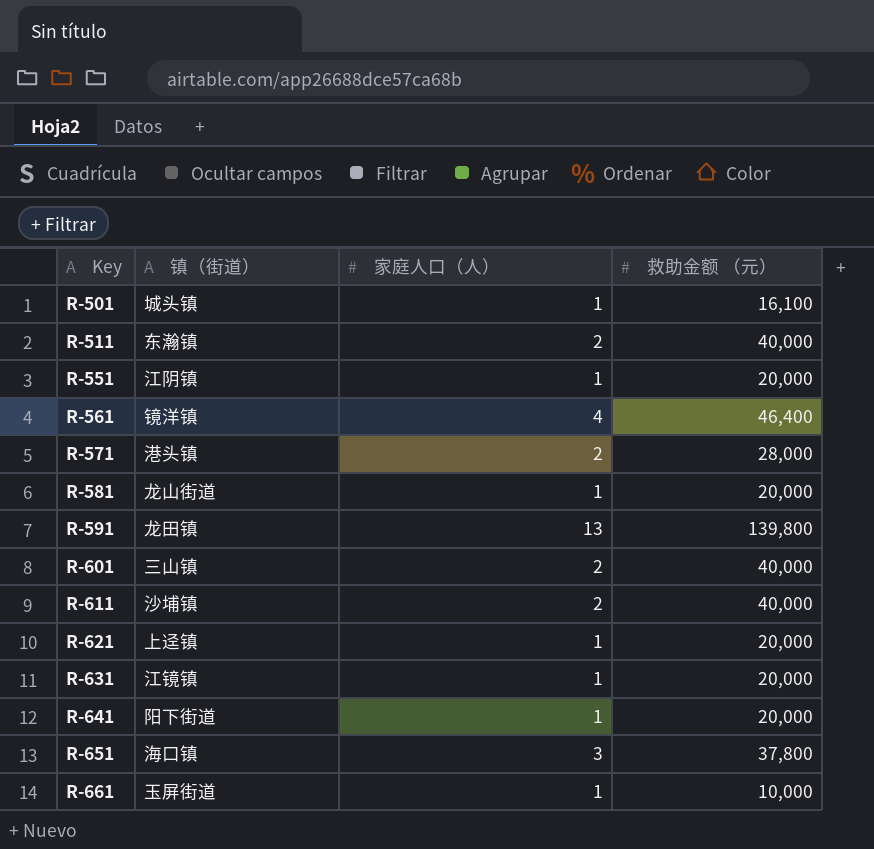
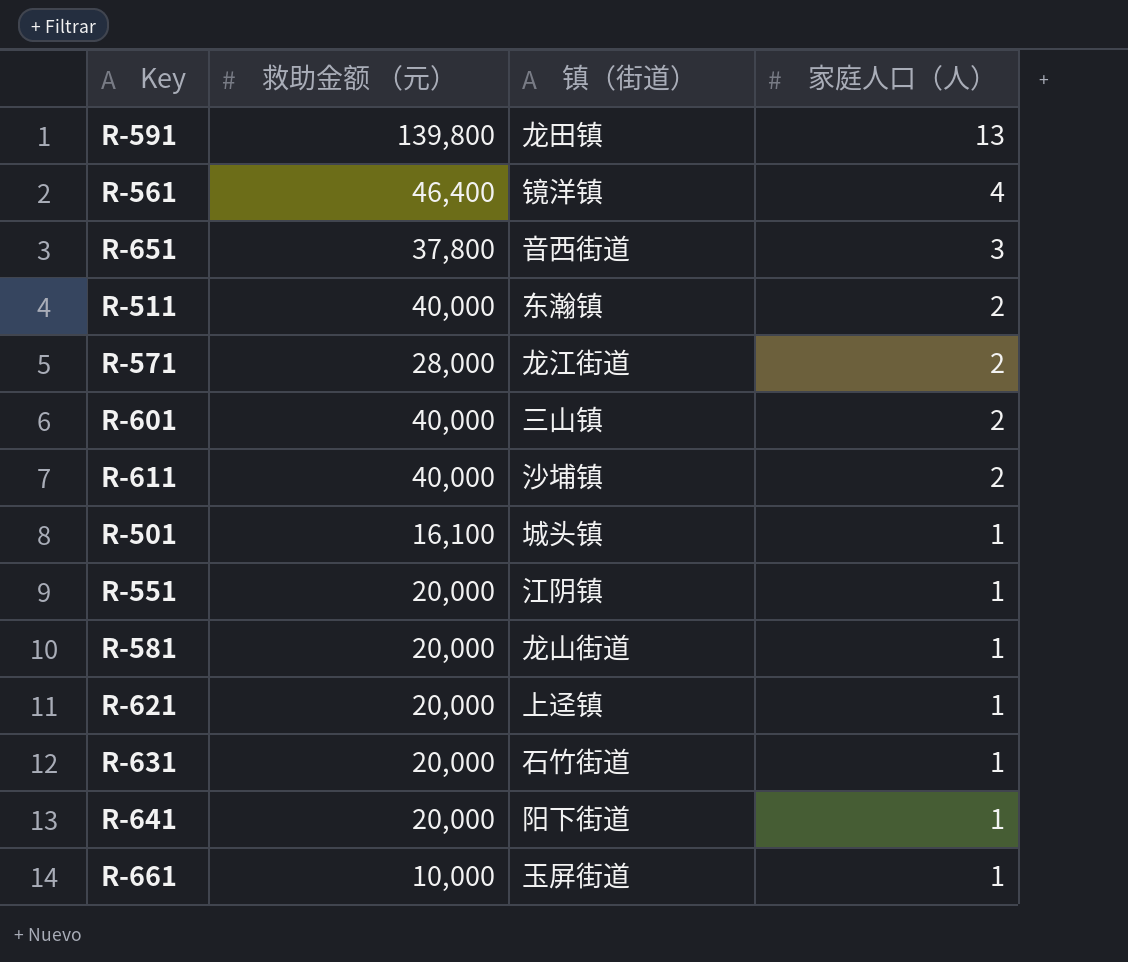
row order: Key ascending -> 家庭人口（人） descending
column 救助金额 （元） | position: 4 -> 2
R-651 | 镇（街道）: 海口镇 -> 音西街道
R-571 | 镇（街道）: 港头镇 -> 龙江街道
R-631 | 镇（街道）: 江镜镇 -> 石竹街道

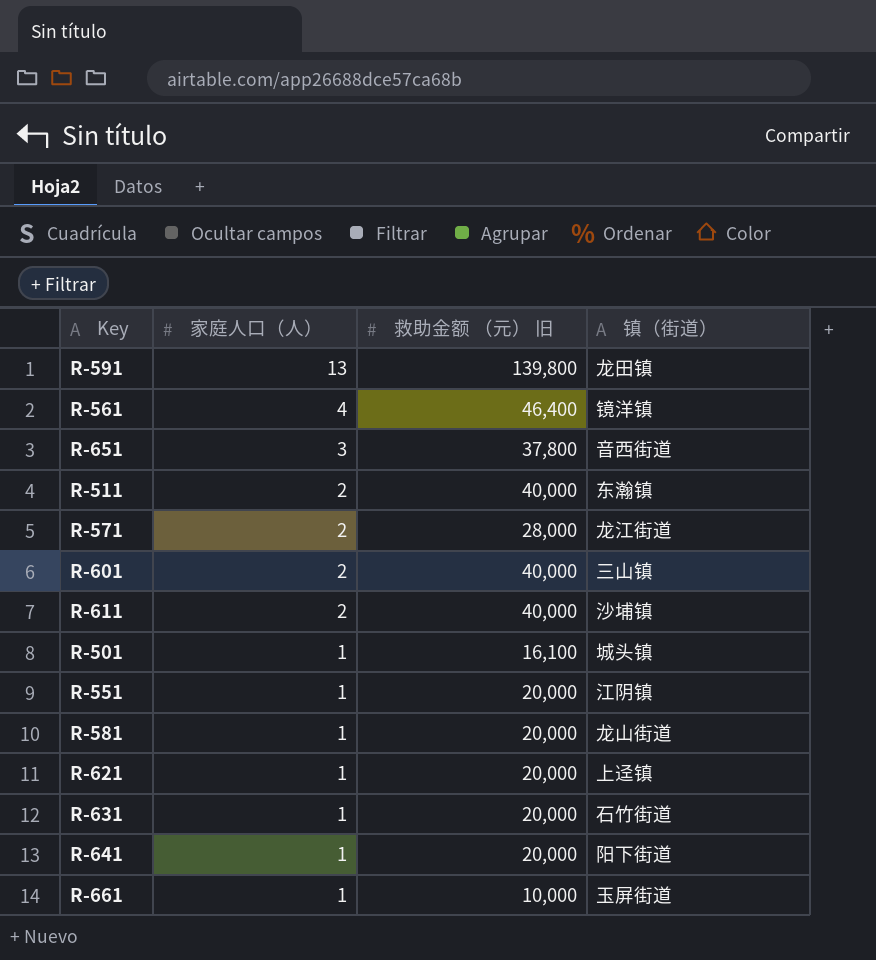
column 家庭人口（人） | position: 4 -> 2
column name: 救助金额 （元） -> 救助金额 （元） 旧

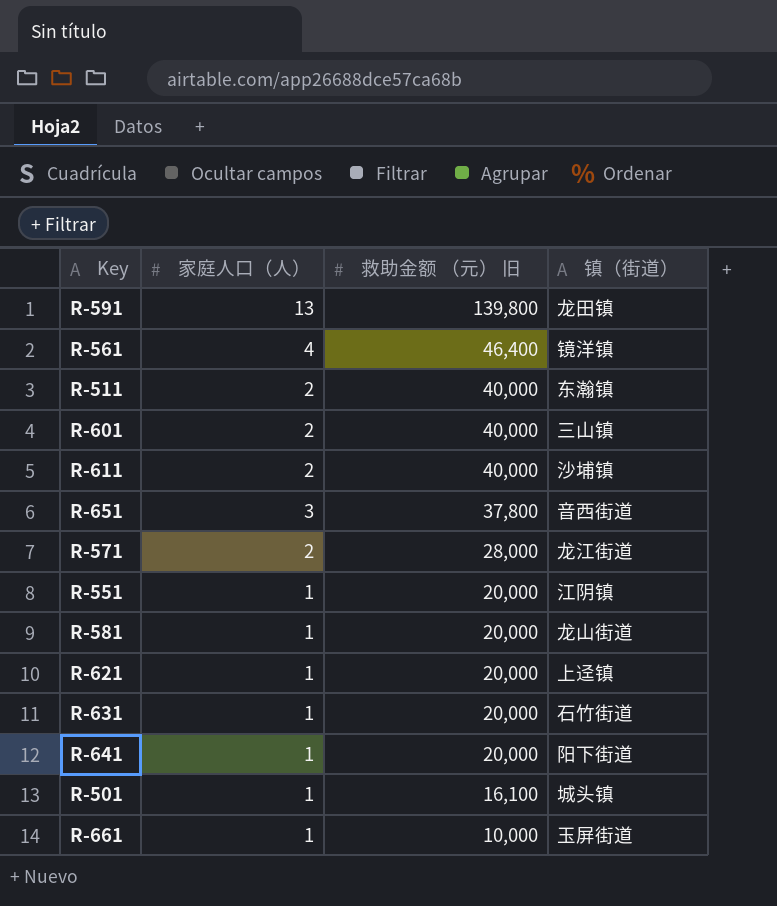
row order: 家庭人口（人） descending -> 救助金额 （元） 旧 descending

